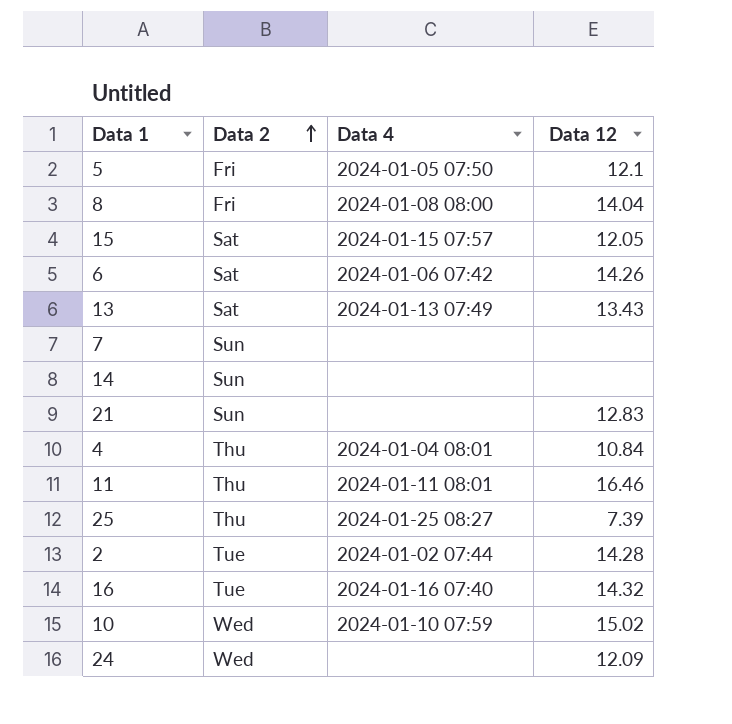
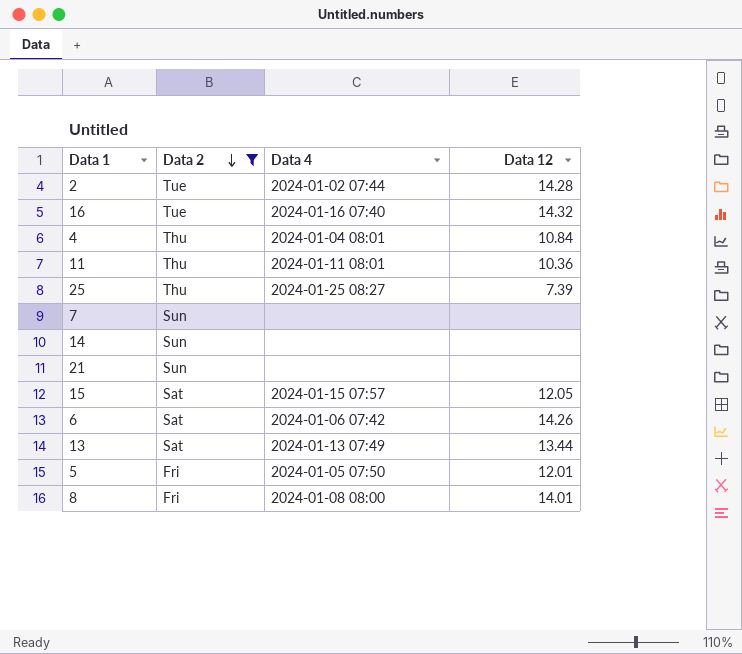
filter: none -> Data 2 != Wed
row order: Data 2 ascending -> Data 2 descending
11 | Data 12: 16.46 -> 10.36
21 | Data 12: 12.83 -> none
13 | Data 12: 13.43 -> 13.44
5 | Data 12: 12.1 -> 12.01
8 | Data 12: 14.04 -> 14.01

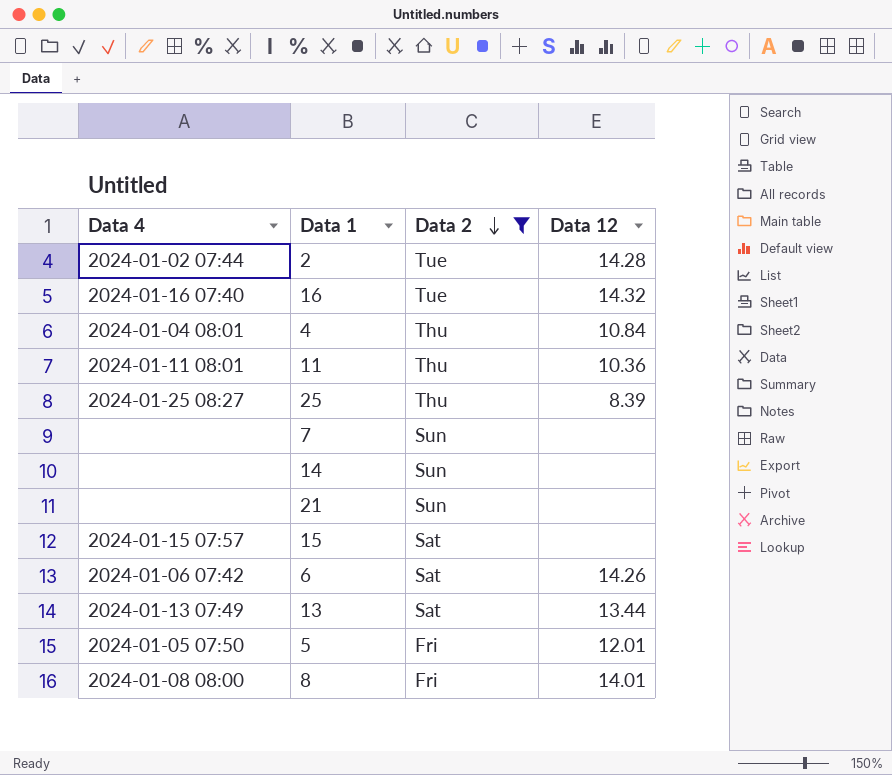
column Data 4 | position: 3 -> 1
25 | Data 12: 7.39 -> 8.39
15 | Data 12: 12.05 -> none

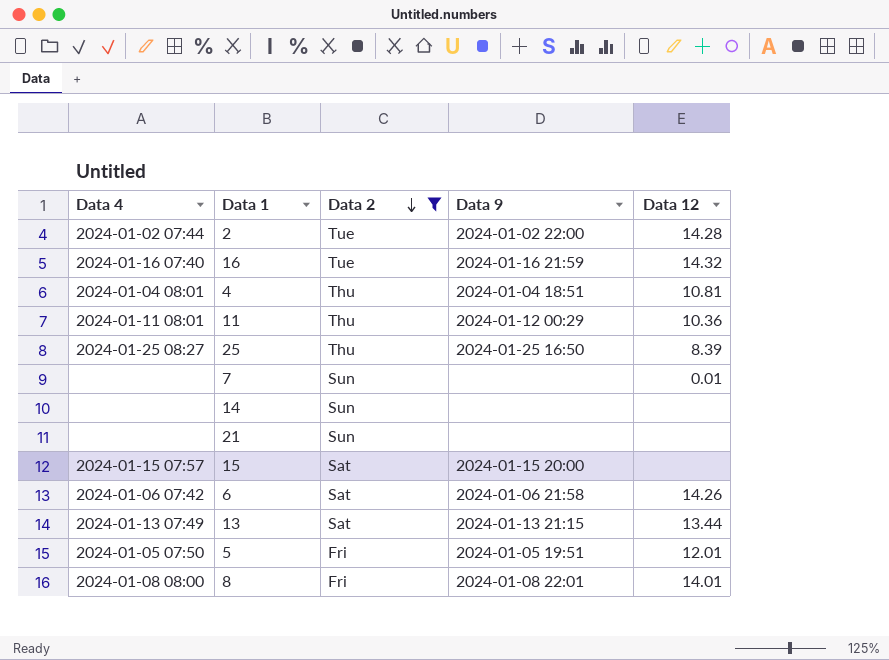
column Data 9 | position: none -> 4
4 | Data 12: 10.84 -> 10.81
7 | Data 12: none -> 0.01

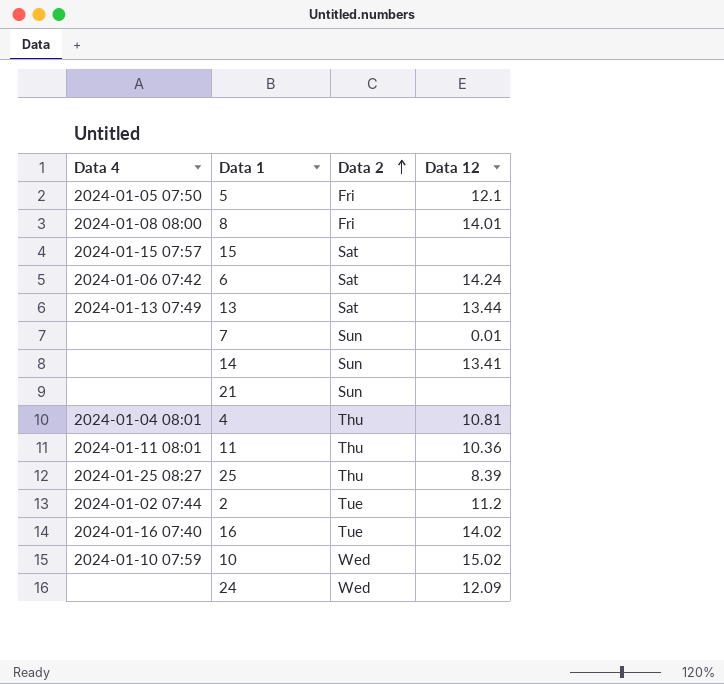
filter: Data 2 != Wed -> none
row order: Data 2 descending -> Data 2 ascending
column Data 9 | position: 4 -> none
5 | Data 12: 12.01 -> 12.1
6 | Data 12: 14.26 -> 14.24
14 | Data 12: none -> 13.41
2 | Data 12: 14.28 -> 11.2
16 | Data 12: 14.32 -> 14.02

